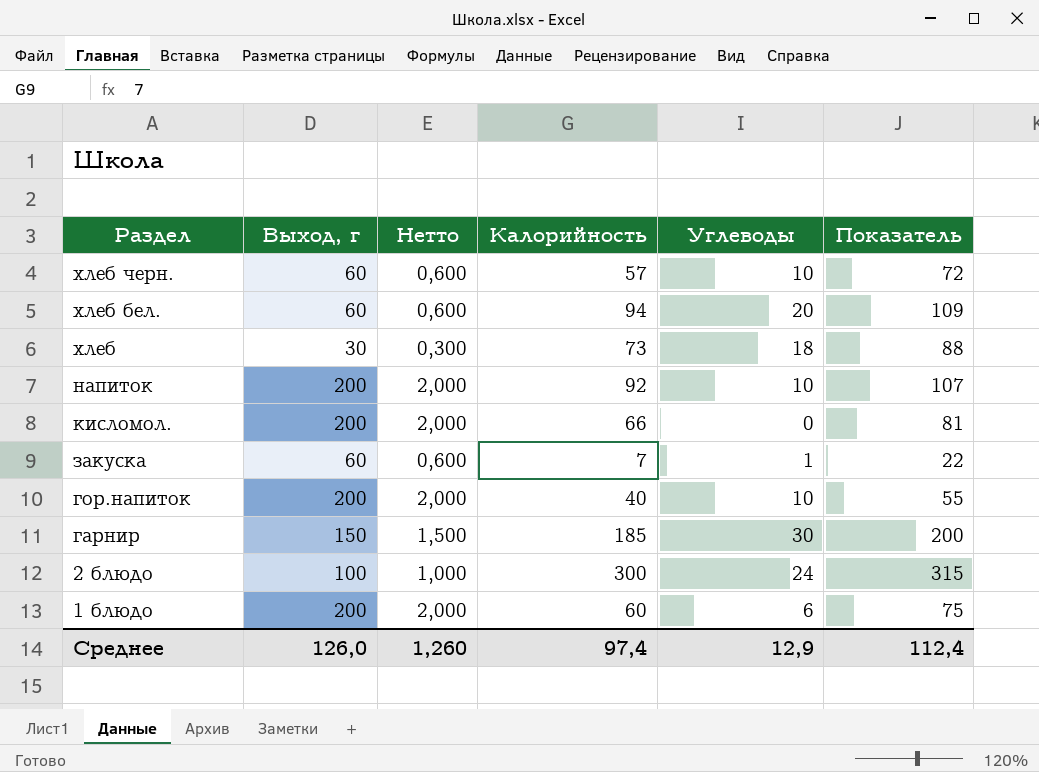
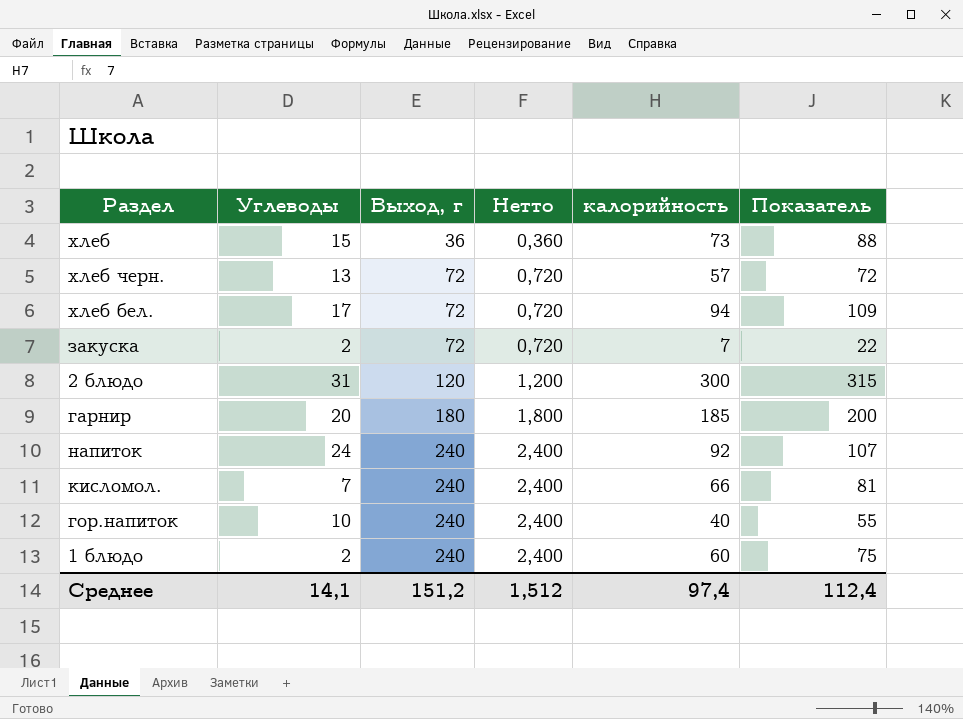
row order: Раздел descending -> Выход, г ascending
column Углеводы | position: 5 -> 2
column name: Калорийность -> калорийность
хлеб | Углеводы: 18 -> 15
хлеб | Выход, г: 30 -> 36
хлеб | Нетто: 0,300 -> 0,360
хлеб черн. | Углеводы: 10 -> 13
хлеб черн. | Выход, г: 60 -> 72
хлеб черн. | Нетто: 0,600 -> 0,720
хлеб бел. | Углеводы: 20 -> 17
хлеб бел. | Выход, г: 60 -> 72
хлеб бел. | Нетто: 0,600 -> 0,720
закуска | Углеводы: 1 -> 2
закуска | Выход, г: 60 -> 72
закуска | Нетто: 0,600 -> 0,720
2 блюдо | Углеводы: 24 -> 31
2 блюдо | Выход, г: 100 -> 120
2 блюдо | Нетто: 1,000 -> 1,200
гарнир | Углеводы: 30 -> 20
гарнир | Выход, г: 150 -> 180
гарнир | Нетто: 1,500 -> 1,800
напиток | Углеводы: 10 -> 24
напиток | Выход, г: 200 -> 240
напиток | Нетто: 2,000 -> 2,400
кисломол. | Углеводы: 0 -> 7
кисломол. | Выход, г: 200 -> 240
кисломол. | Нетто: 2,000 -> 2,400
гор.напиток | Выход, г: 200 -> 240
гор.напиток | Нетто: 2,000 -> 2,400
1 блюдо | Углеводы: 6 -> 2
1 блюдо | Выход, г: 200 -> 240
1 блюдо | Нетто: 2,000 -> 2,400
Среднее | Углеводы: 12,9 -> 14,1
Среднее | Выход, г: 126,0 -> 151,2
Среднее | Нетто: 1,260 -> 1,512

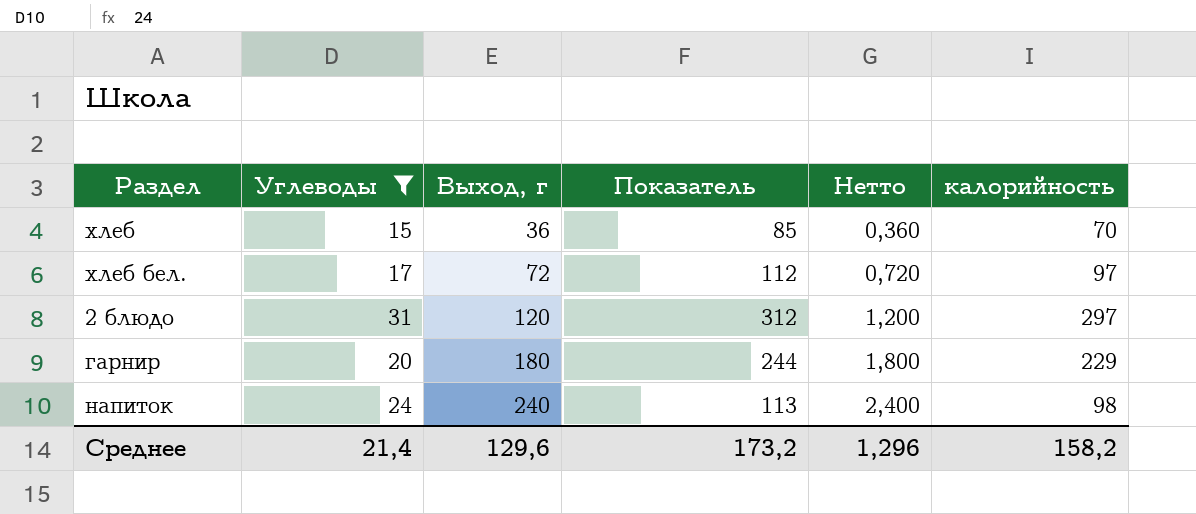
filter: none -> Углеводы >= 15
column Показатель | position: 6 -> 4
хлеб | Показатель: 88 -> 85
хлеб | калорийность: 73 -> 70
хлеб бел. | Показатель: 109 -> 112
хлеб бел. | калорийность: 94 -> 97
2 блюдо | Показатель: 315 -> 312
2 блюдо | калорийность: 300 -> 297
гарнир | Показатель: 200 -> 244
гарнир | калорийность: 185 -> 229
напиток | Показатель: 107 -> 113
напиток | калорийность: 92 -> 98
Среднее | Углеводы: 14,1 -> 21,4
Среднее | Выход, г: 151,2 -> 129,6
Среднее | Показатель: 112,4 -> 173,2
Среднее | Нетто: 1,512 -> 1,296
Среднее | калорийность: 97,4 -> 158,2

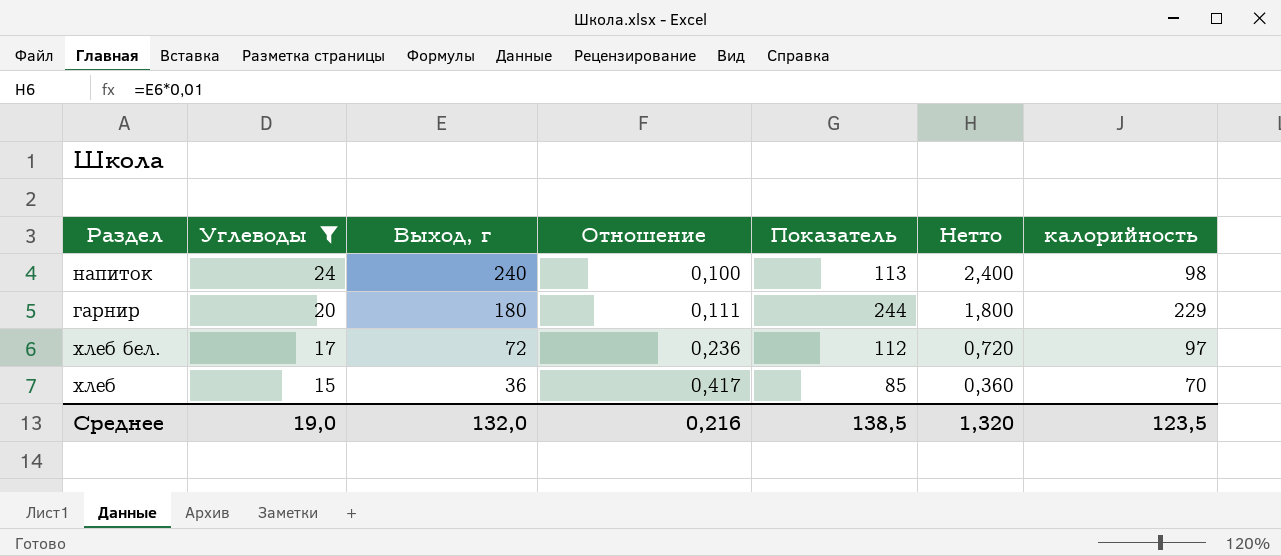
row order: Выход, г ascending -> Углеводы descending
column Отношение | formula: none -> [Углеводы] / [Выход, г]
row 2 блюдо: 31 | 120 | 312 | 1,200 | 297 -> none
Среднее | Углеводы: 21,4 -> 19,0
Среднее | Выход, г: 129,6 -> 132,0
Среднее | Показатель: 173,2 -> 138,5
Среднее | Нетто: 1,296 -> 1,320
Среднее | калорийность: 158,2 -> 123,5

